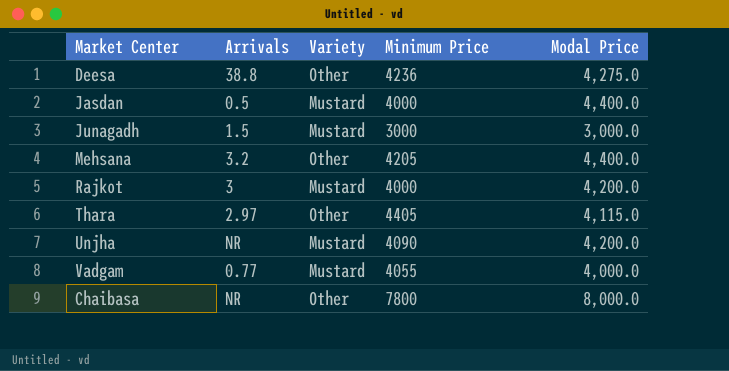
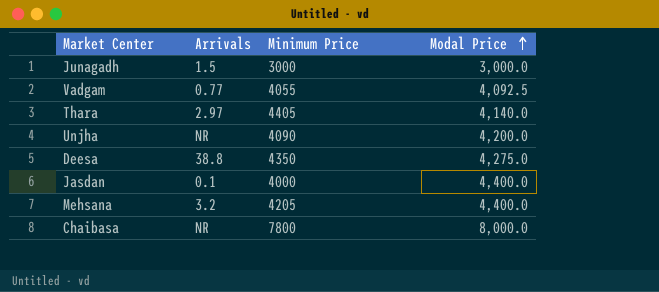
row order: none -> Modal Price ascending
column Variety | position: 3 -> none
row Rajkot: 3 | Mustard | 4000 | 4,200.0 -> none
Vadgam | Modal Price: 4,000.0 -> 4,092.5
Thara | Modal Price: 4,115.0 -> 4,140.0
Deesa | Minimum Price: 4236 -> 4350
Jasdan | Arrivals: 0.5 -> 0.1

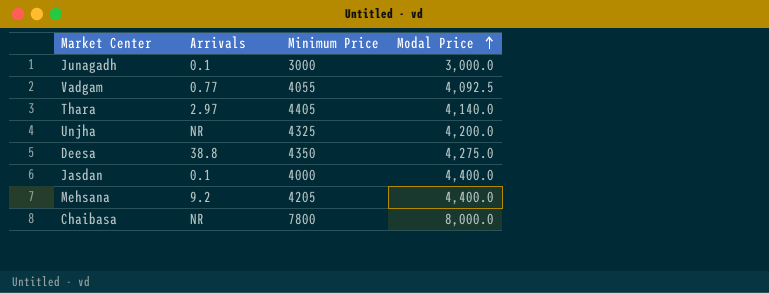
Junagadh | Arrivals: 1.5 -> 0.1
Unjha | Minimum Price: 4090 -> 4325
Mehsana | Arrivals: 3.2 -> 9.2

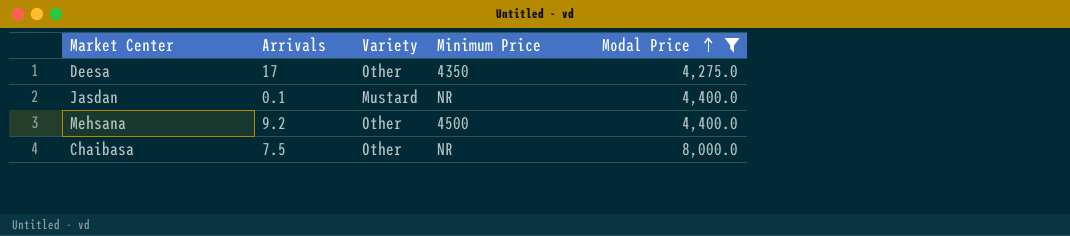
filter: none -> Modal Price >= 4,275.0
column Variety | position: none -> 3
Deesa | Arrivals: 38.8 -> 17
Jasdan | Minimum Price: 4000 -> NR
Mehsana | Minimum Price: 4205 -> 4500
Chaibasa | Arrivals: NR -> 7.5
Chaibasa | Minimum Price: 7800 -> NR

